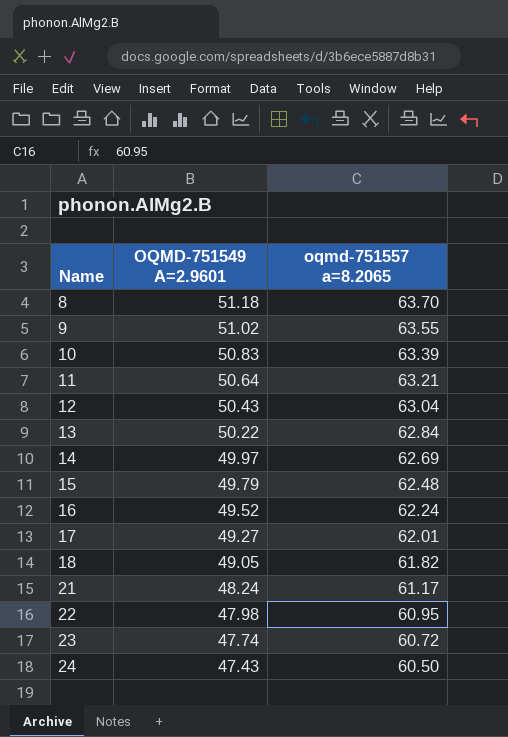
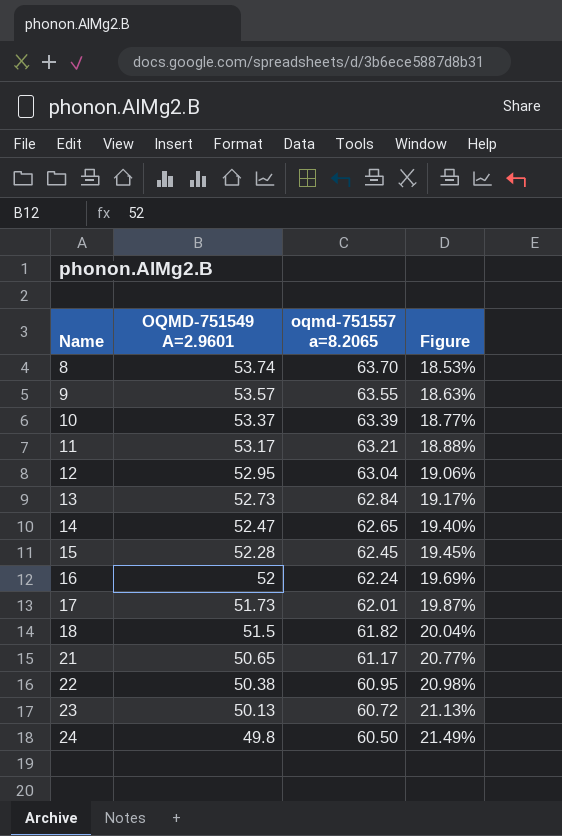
column Figure | formula: none -> ([oqmd-751557 a=8.2065] - [OQMD-751549 A=2.9601]) / [OQMD-751549 A=2.9601]
8 | OQMD-751549 A=2.9601: 51.18 -> 53.74
9 | OQMD-751549 A=2.9601: 51.02 -> 53.57
10 | OQMD-751549 A=2.9601: 50.83 -> 53.37
11 | OQMD-751549 A=2.9601: 50.64 -> 53.17
12 | OQMD-751549 A=2.9601: 50.43 -> 52.95
13 | OQMD-751549 A=2.9601: 50.22 -> 52.73
14 | OQMD-751549 A=2.9601: 49.97 -> 52.47
14 | oqmd-751557 a=8.2065: 62.69 -> 62.65
15 | OQMD-751549 A=2.9601: 49.79 -> 52.28
15 | oqmd-751557 a=8.2065: 62.48 -> 62.45
16 | OQMD-751549 A=2.9601: 49.52 -> 52
17 | OQMD-751549 A=2.9601: 49.27 -> 51.73
18 | OQMD-751549 A=2.9601: 49.05 -> 51.5
21 | OQMD-751549 A=2.9601: 48.24 -> 50.65
22 | OQMD-751549 A=2.9601: 47.98 -> 50.38
23 | OQMD-751549 A=2.9601: 47.74 -> 50.13
24 | OQMD-751549 A=2.9601: 47.43 -> 49.8

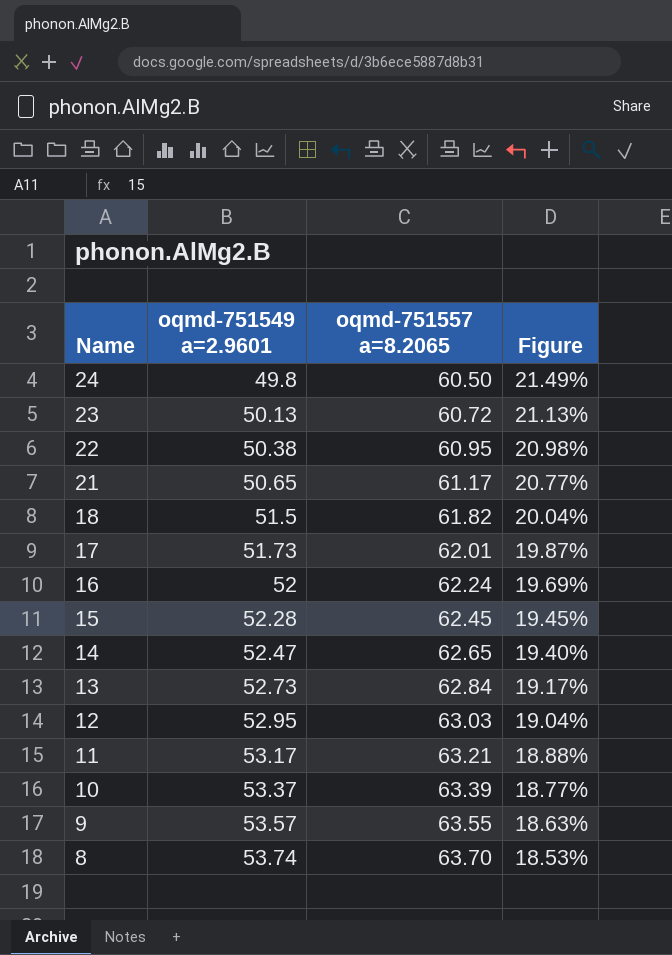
row order: Name ascending -> Name descending
column name: OQMD-751549 A=2.9601 -> oqmd-751549 a=2.9601
12 | oqmd-751557 a=8.2065: 63.04 -> 63.03
12 | Figure: 19.06% -> 19.04%

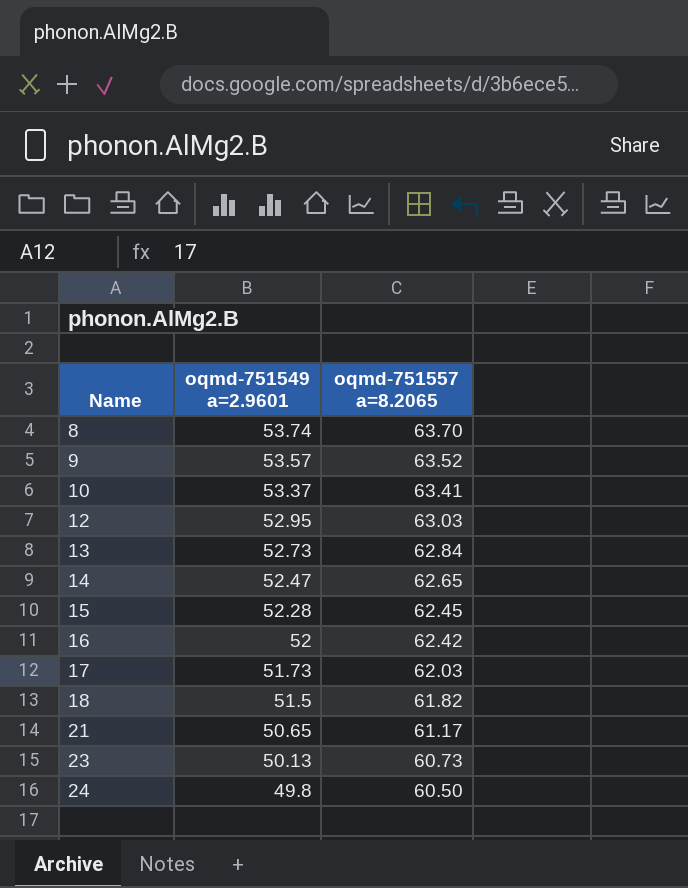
row order: Name descending -> Name ascending
column Figure | formula: ([oqmd-751557 a=8.2065] - [oqmd-751549 a=2.9601]) / [oqmd-751549 a=2.9601] -> none
row 22: 50.38 | 60.95 | 20.98% -> none
row 11: 53.17 | 63.21 | 18.88% -> none
9 | oqmd-751557 a=8.2065: 63.55 -> 63.52
10 | oqmd-751557 a=8.2065: 63.39 -> 63.41
16 | oqmd-751557 a=8.2065: 62.24 -> 62.42
17 | oqmd-751557 a=8.2065: 62.01 -> 62.03
23 | oqmd-751557 a=8.2065: 60.72 -> 60.73

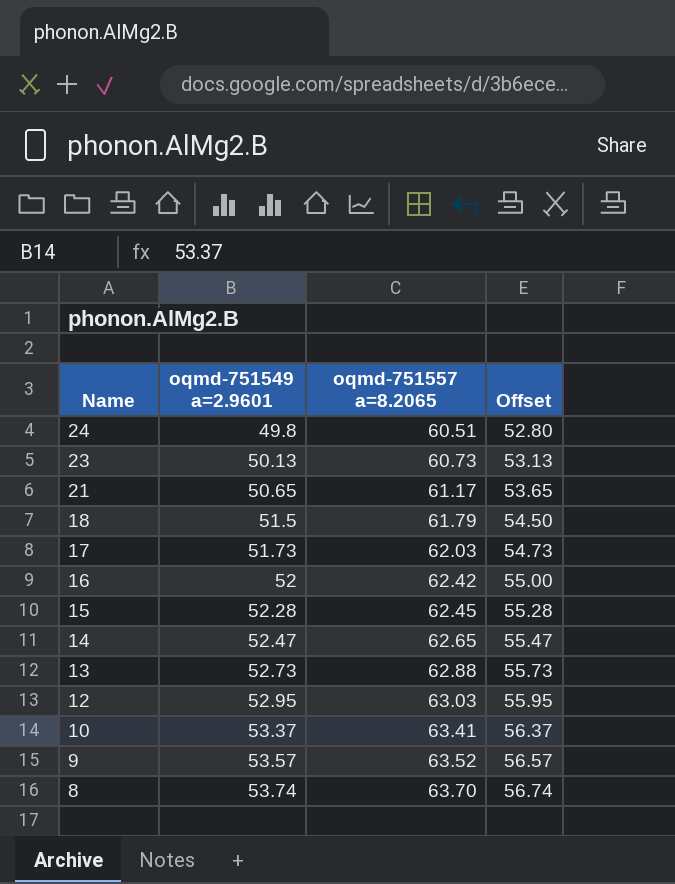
row order: Name ascending -> Name descending
column Offset | formula: none -> [oqmd-751549 a=2.9601] + 3
24 | oqmd-751557 a=8.2065: 60.50 -> 60.51
18 | oqmd-751557 a=8.2065: 61.82 -> 61.79
13 | oqmd-751557 a=8.2065: 62.84 -> 62.88

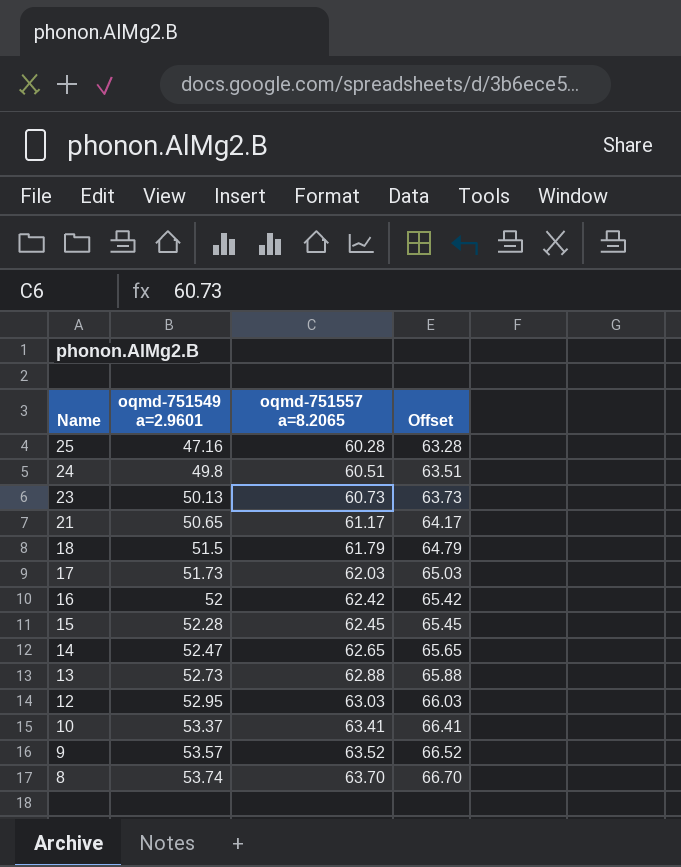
column Offset | formula: [oqmd-751549 a=2.9601] + 3 -> [oqmd-751557 a=8.2065] + 3
row 25: none -> 47.16 | 60.28 | 63.28

